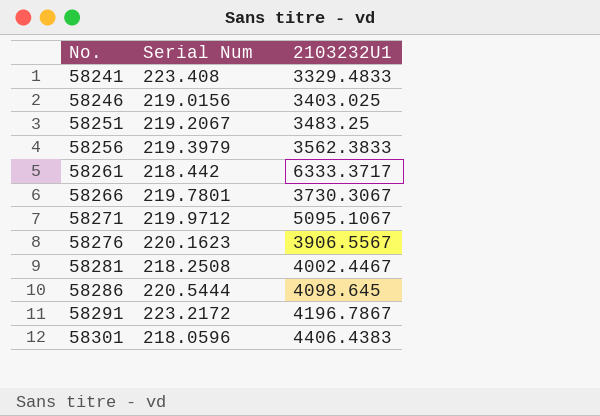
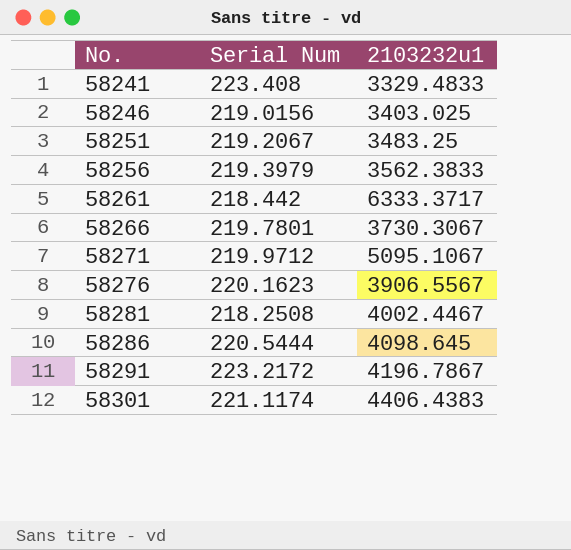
column name: 2103232U1 -> 2103232u1
58301 | Serial Num: 218.0596 -> 221.1174

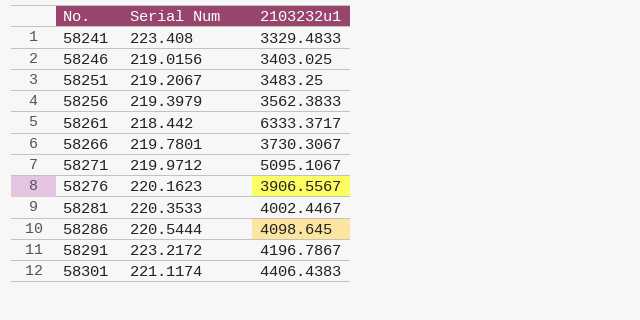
58281 | Serial Num: 218.2508 -> 220.3533

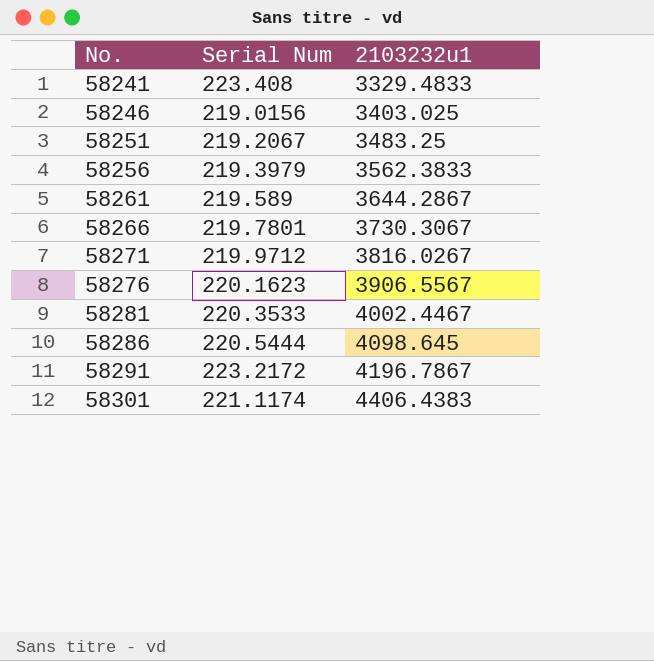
58261 | Serial Num: 218.442 -> 219.589
58261 | 2103232u1: 6333.3717 -> 3644.2867
58271 | 2103232u1: 5095.1067 -> 3816.0267

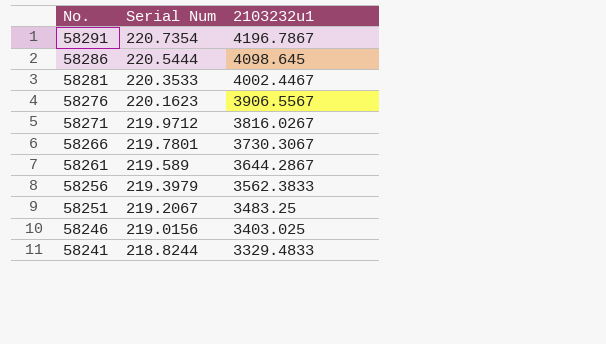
row order: No. ascending -> No. descending
row 58301: 221.1174 | 4406.4383 -> none
58291 | Serial Num: 223.2172 -> 220.7354
58241 | Serial Num: 223.408 -> 218.8244

